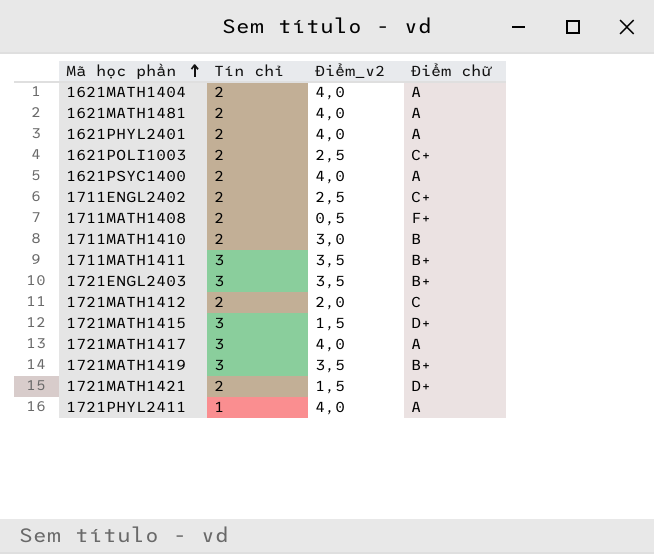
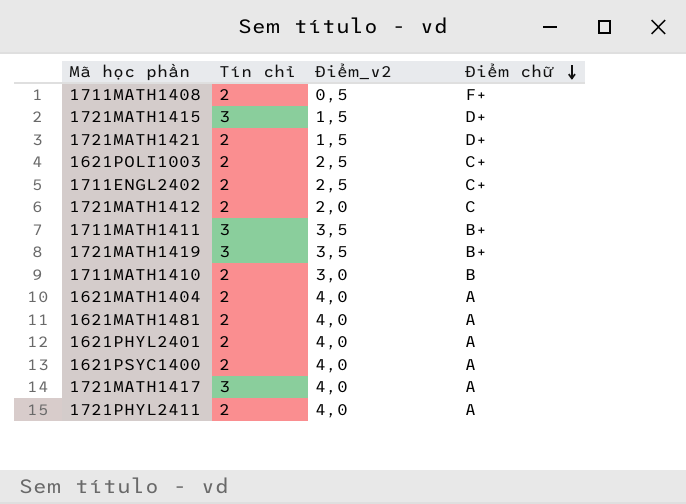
row order: Mã học phần ascending -> Điểm chữ descending
row 1721ENGL2403: 3 | 3,5 | B+ -> none
1721PHYL2411 | Tín chỉ: 1 -> 2

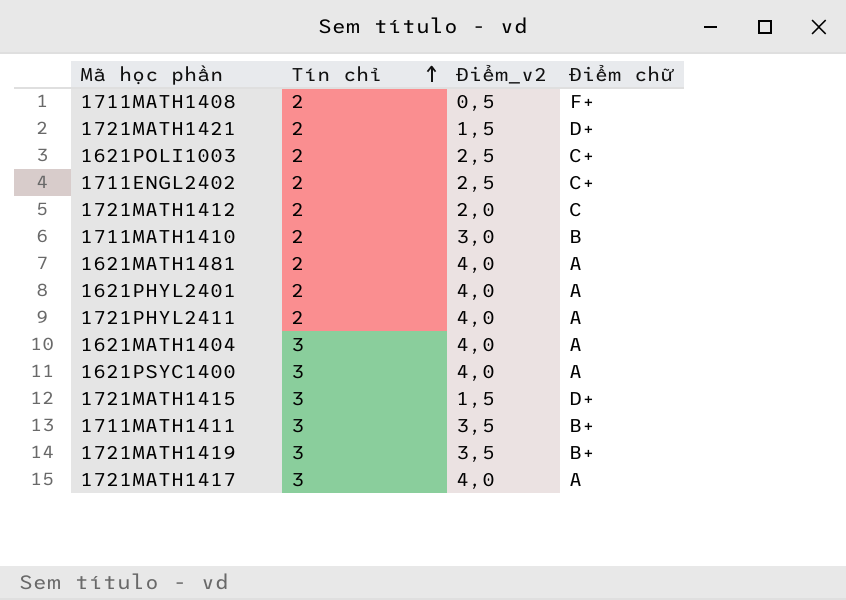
row order: Điểm chữ descending -> Tín chỉ ascending
1621MATH1404 | Tín chỉ: 2 -> 3
1621PSYC1400 | Tín chỉ: 2 -> 3

